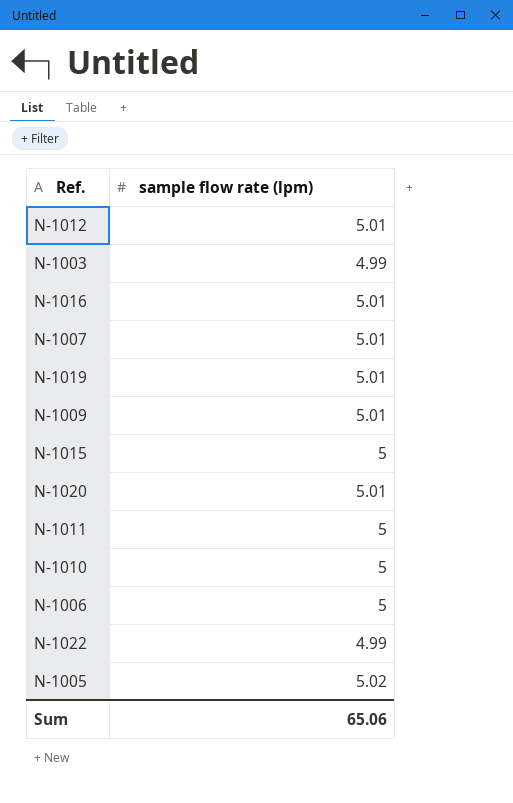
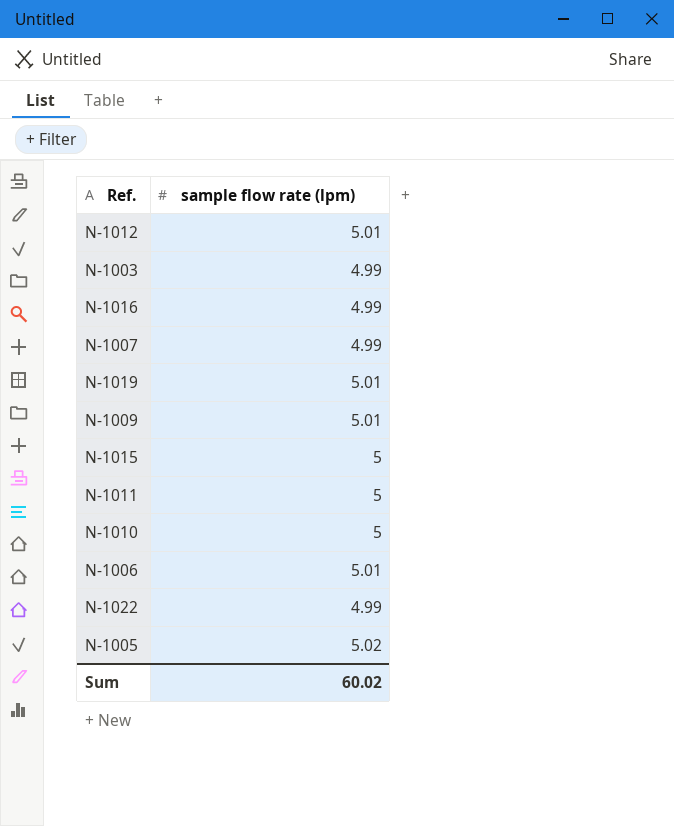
row N-1020: 5.01 -> none
N-1016 | sample flow rate (lpm): 5.01 -> 4.99
N-1007 | sample flow rate (lpm): 5.01 -> 4.99
N-1006 | sample flow rate (lpm): 5 -> 5.01
Sum | sample flow rate (lpm): 65.06 -> 60.02

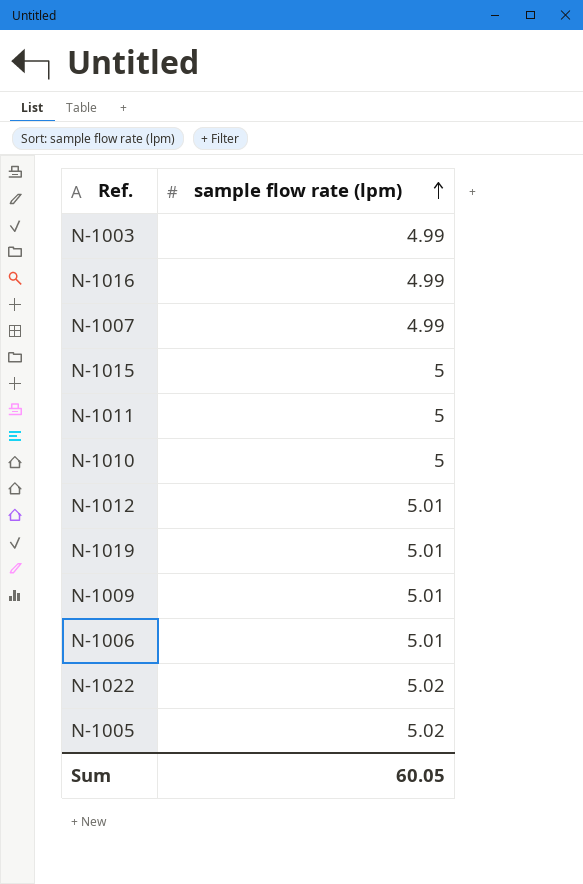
row order: none -> sample flow rate (lpm) ascending
N-1022 | sample flow rate (lpm): 4.99 -> 5.02
Sum | sample flow rate (lpm): 60.02 -> 60.05

